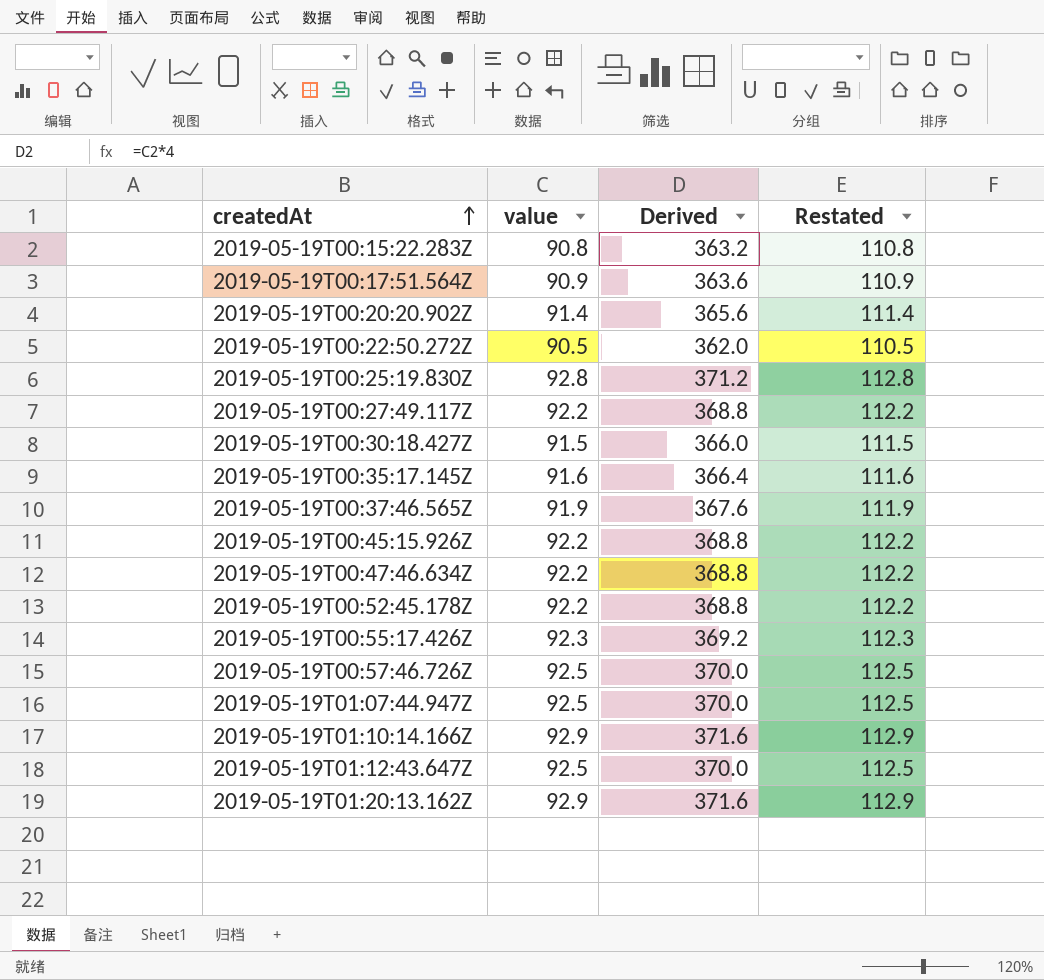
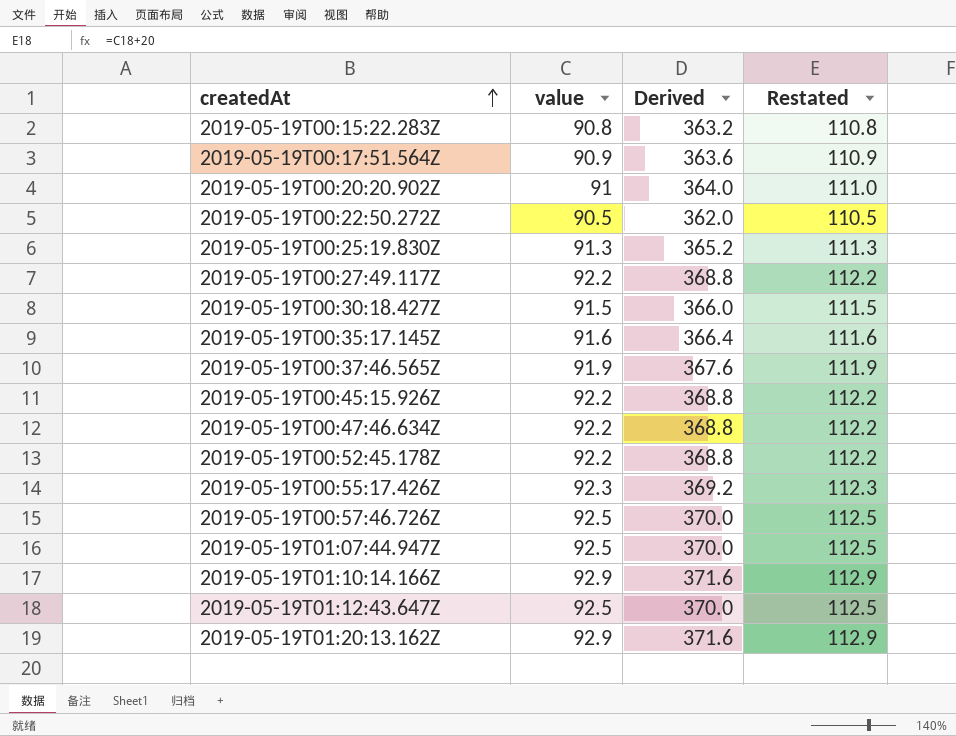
2019-05-19T00:20:20.902Z | value: 91.4 -> 91
2019-05-19T00:20:20.902Z | Derived: 365.6 -> 364.0
2019-05-19T00:20:20.902Z | Restated: 111.4 -> 111.0
2019-05-19T00:25:19.830Z | value: 92.8 -> 91.3
2019-05-19T00:25:19.830Z | Derived: 371.2 -> 365.2
2019-05-19T00:25:19.830Z | Restated: 112.8 -> 111.3

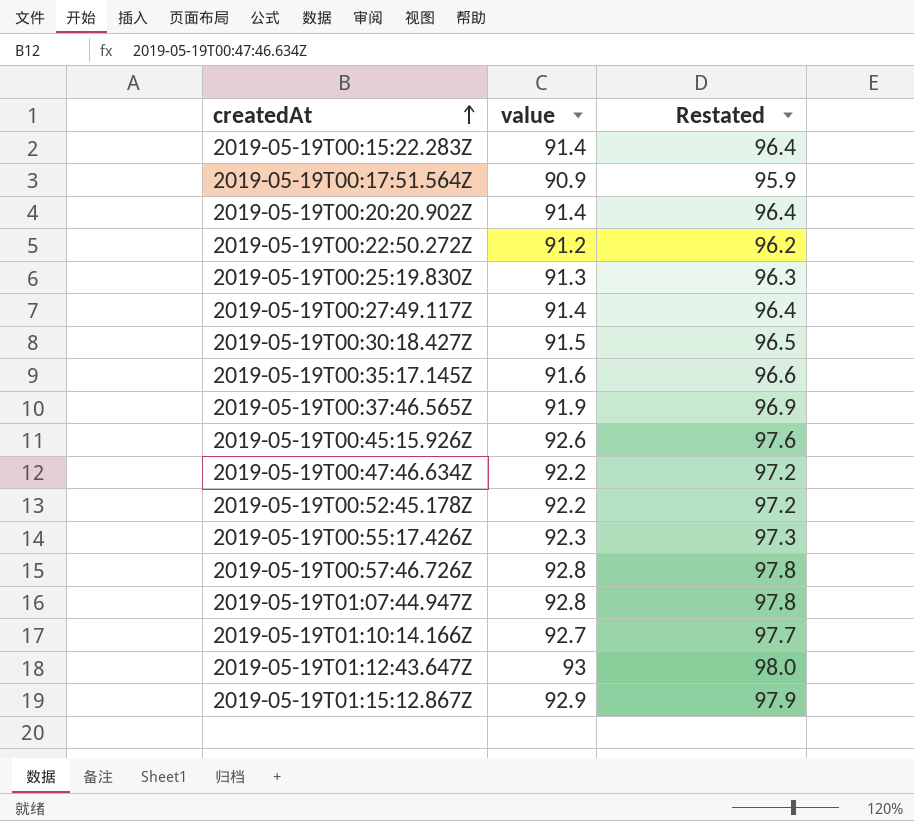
column Derived | formula: [value] * 4 -> none
column Restated | formula: [value] + 20 -> [value] + 5
row 2019-05-19T01:20:13.162Z: 92.9 | 371.6 | 112.9 -> none
2019-05-19T00:15:22.283Z | value: 90.8 -> 91.4
2019-05-19T00:20:20.902Z | value: 91 -> 91.4
2019-05-19T00:22:50.272Z | value: 90.5 -> 91.2
2019-05-19T00:27:49.117Z | value: 92.2 -> 91.4
2019-05-19T00:45:15.926Z | value: 92.2 -> 92.6
2019-05-19T00:57:46.726Z | value: 92.5 -> 92.8
2019-05-19T01:07:44.947Z | value: 92.5 -> 92.8
2019-05-19T01:10:14.166Z | value: 92.9 -> 92.7
2019-05-19T01:12:43.647Z | value: 92.5 -> 93
row 2019-05-19T01:15:12.867Z: none -> 92.9 | 97.9

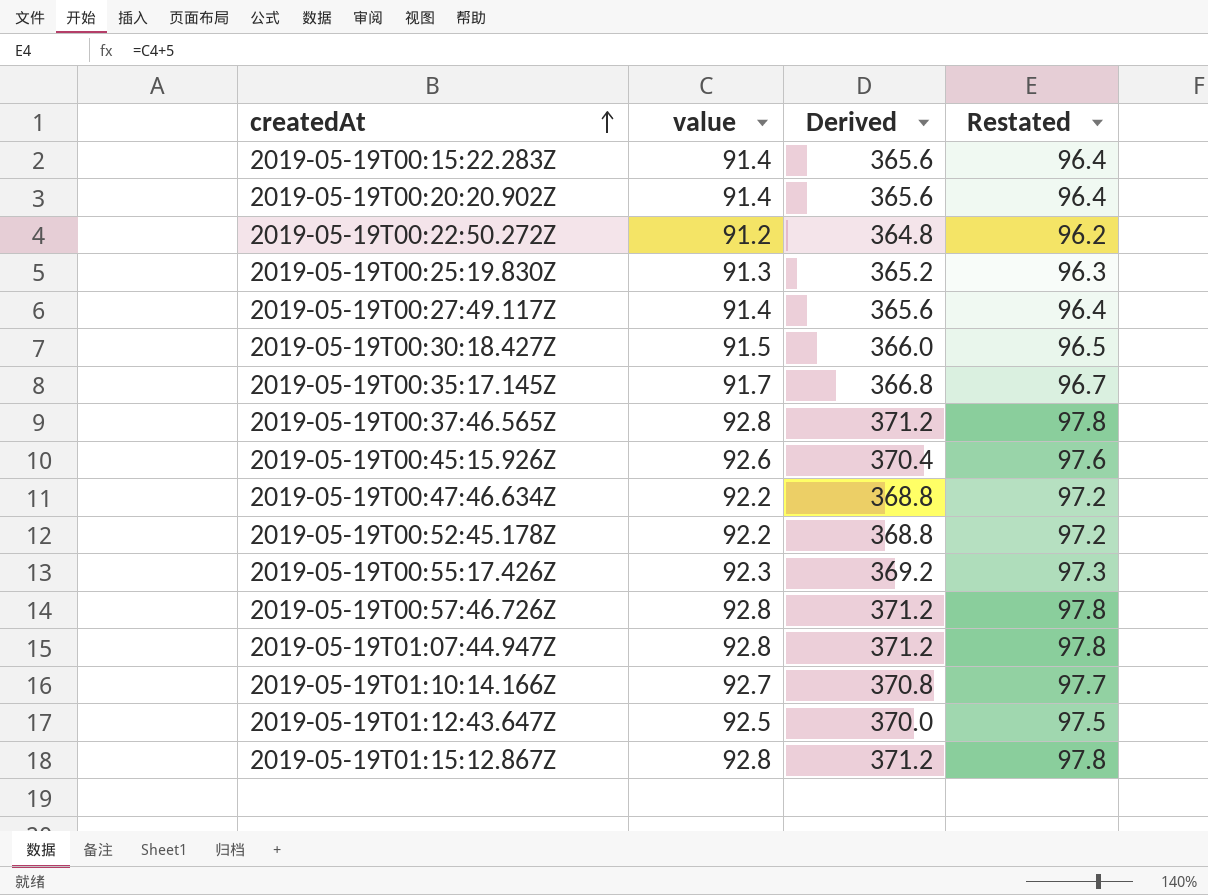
column Derived | formula: none -> [value] * 4
row 2019-05-19T00:17:51.564Z: 90.9 | 95.9 -> none
2019-05-19T00:35:17.145Z | value: 91.6 -> 91.7
2019-05-19T00:35:17.145Z | Restated: 96.6 -> 96.7
2019-05-19T00:37:46.565Z | value: 91.9 -> 92.8
2019-05-19T00:37:46.565Z | Restated: 96.9 -> 97.8
2019-05-19T01:12:43.647Z | value: 93 -> 92.5
2019-05-19T01:12:43.647Z | Restated: 98.0 -> 97.5
2019-05-19T01:15:12.867Z | value: 92.9 -> 92.8
2019-05-19T01:15:12.867Z | Restated: 97.9 -> 97.8

